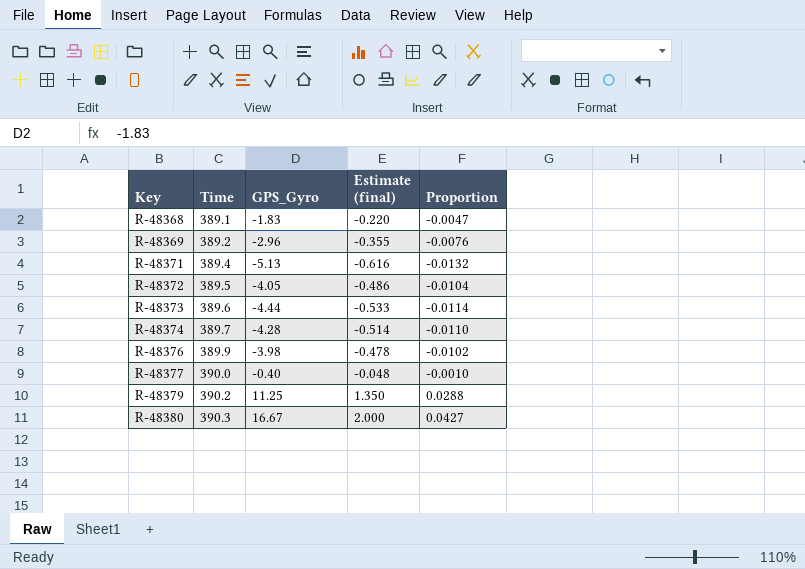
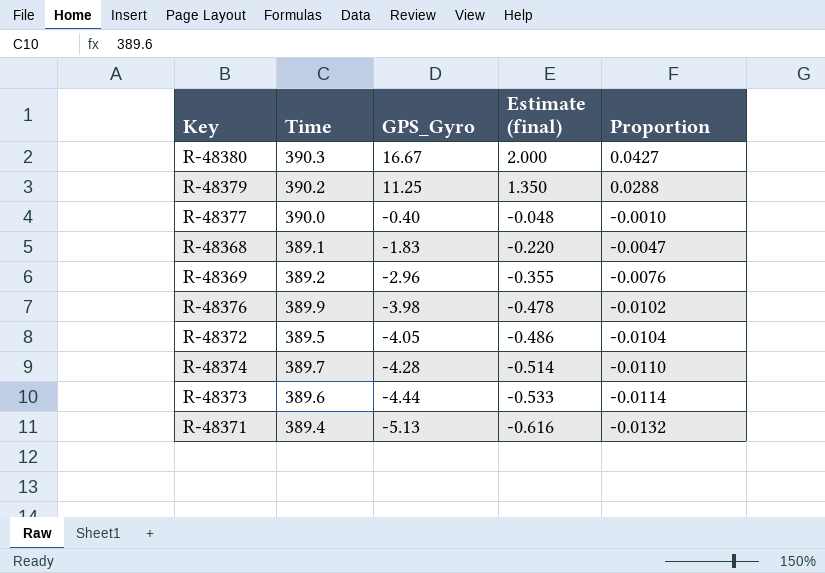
row order: Key ascending -> GPS_Gyro descending

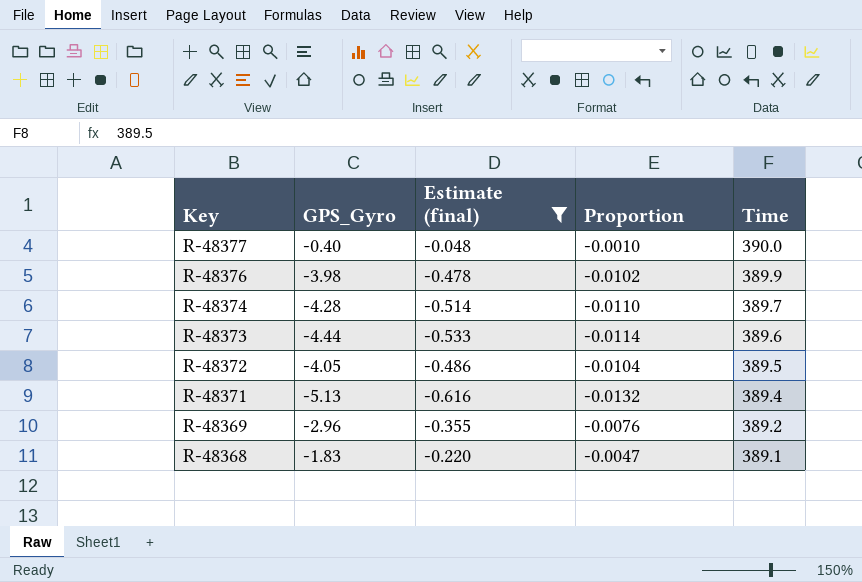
filter: none -> Estimate (final) <= -0.048
row order: GPS_Gyro descending -> Key descending
column Time | position: 2 -> 5

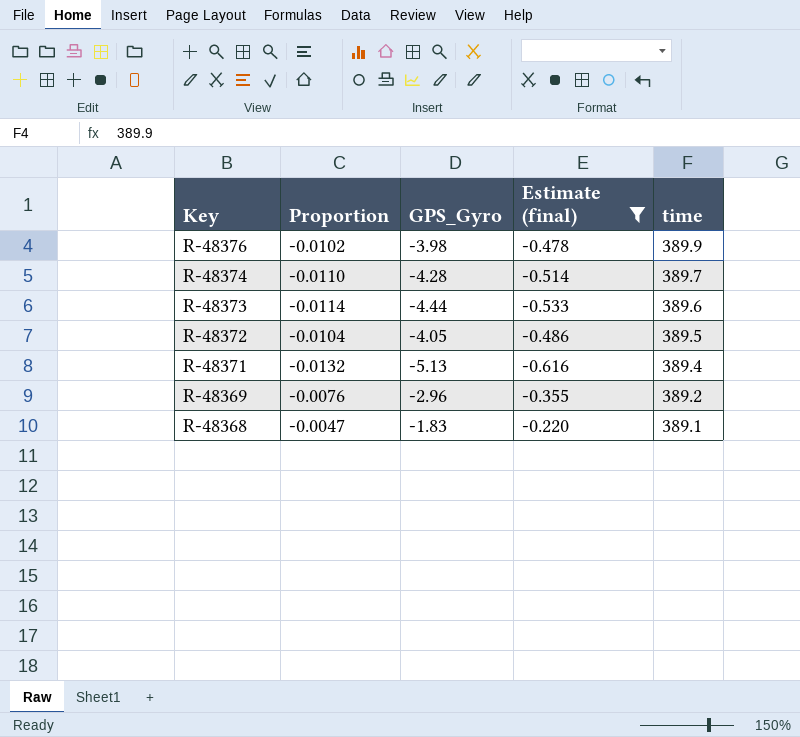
column Proportion | position: 4 -> 2
column name: Time -> time
row R-48377: -0.40 | -0.048 | -0.0010 | 390.0 -> none

